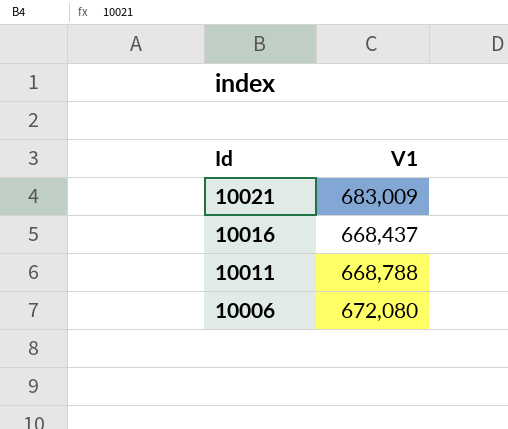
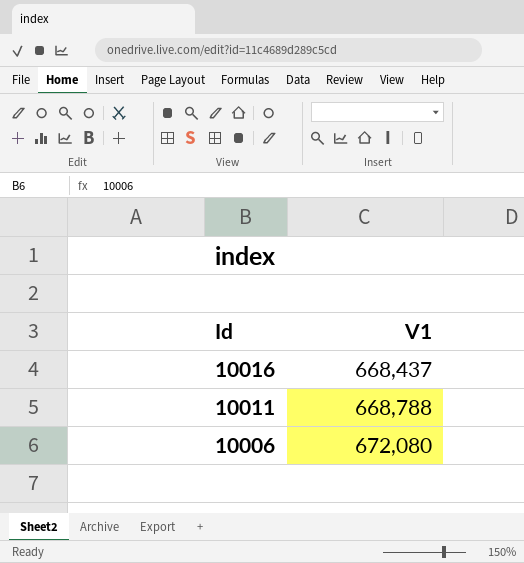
row 10021: 683,009 -> none

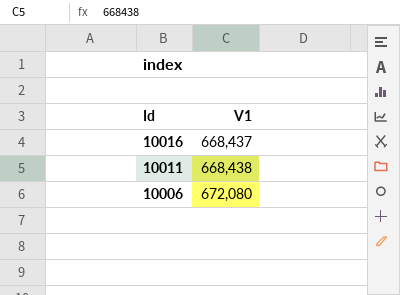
10011 | V1: 668,788 -> 668,438

